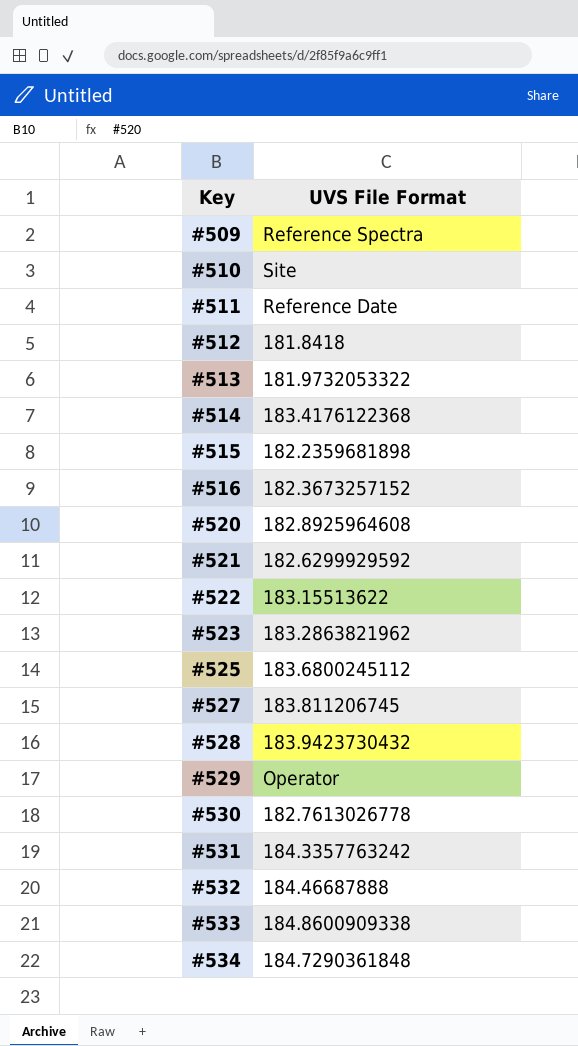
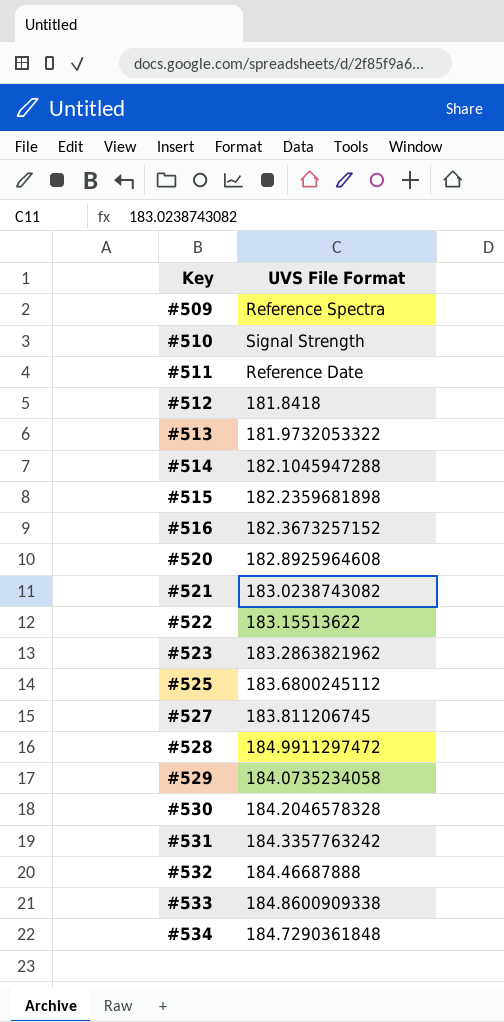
#510 | UVS File Format: Site -> Signal Strength
#514 | UVS File Format: 183.4176122368 -> 182.1045947288
#521 | UVS File Format: 182.6299929592 -> 183.0238743082
#528 | UVS File Format: 183.9423730432 -> 184.9911297472
#529 | UVS File Format: Operator -> 184.0735234058
#530 | UVS File Format: 182.7613026778 -> 184.2046578328

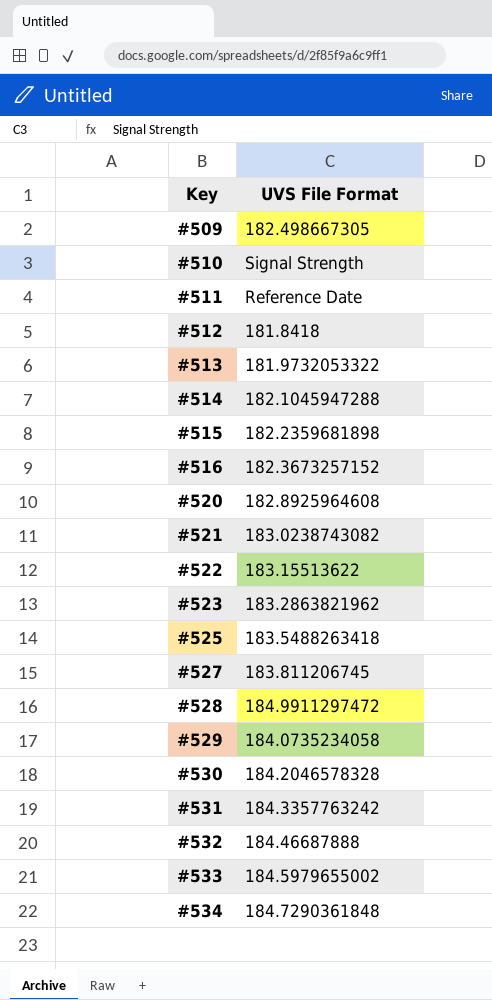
#509 | UVS File Format: Reference Spectra -> 182.498667305
#525 | UVS File Format: 183.6800245112 -> 183.5488263418
#533 | UVS File Format: 184.8600909338 -> 184.5979655002

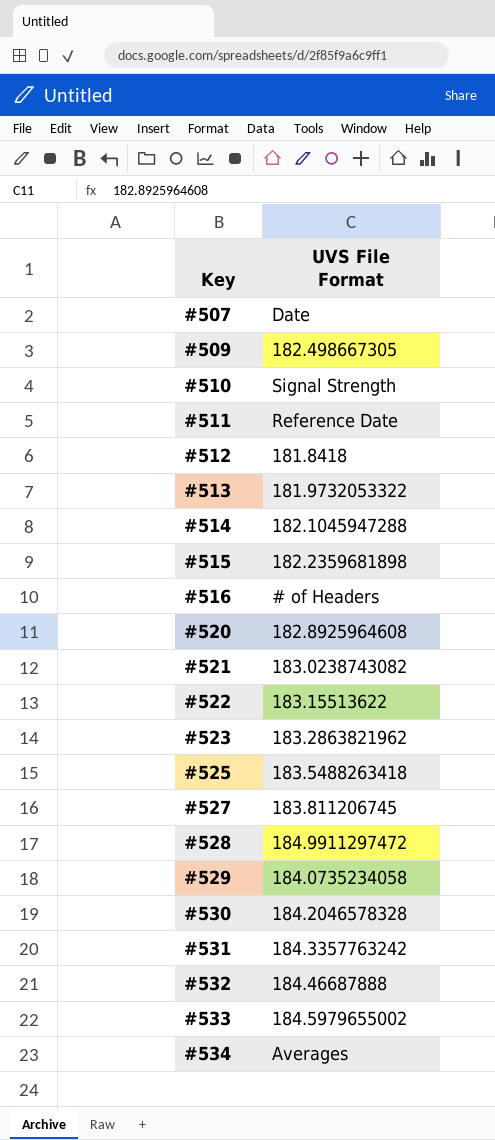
row #507: none -> Date
#516 | UVS File Format: 182.3673257152 -> # of Headers
#534 | UVS File Format: 184.7290361848 -> Averages

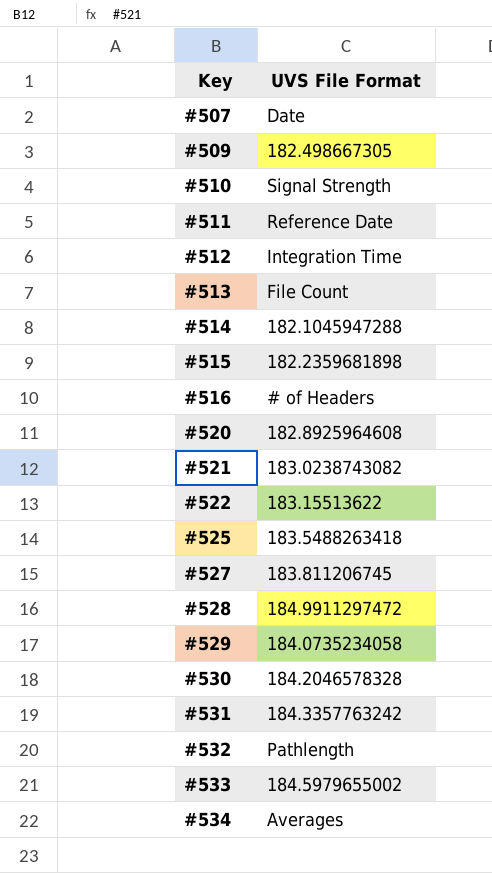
row #523: 183.2863821962 -> none
#512 | UVS File Format: 181.8418 -> Integration Time
#513 | UVS File Format: 181.9732053322 -> File Count
#532 | UVS File Format: 184.46687888 -> Pathlength

